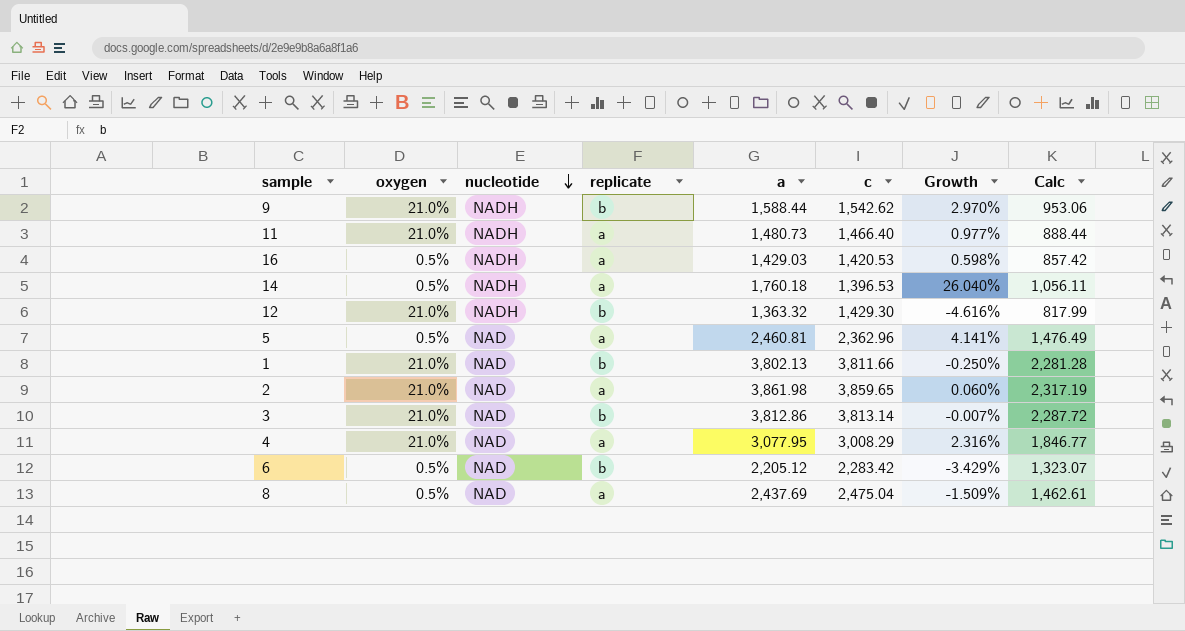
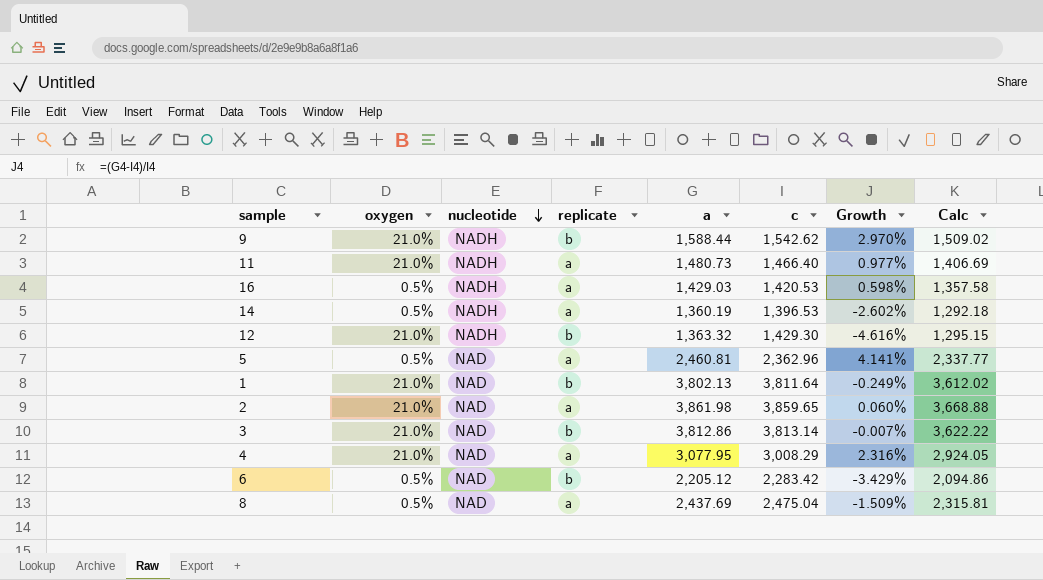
column Calc | formula: [a] * 0.6 -> [a] * 0.95
14 | a: 1,760.18 -> 1,360.19
14 | Growth: 26.040% -> -2.602%
1 | c: 3,811.66 -> 3,811.64
1 | Growth: -0.250% -> -0.249%

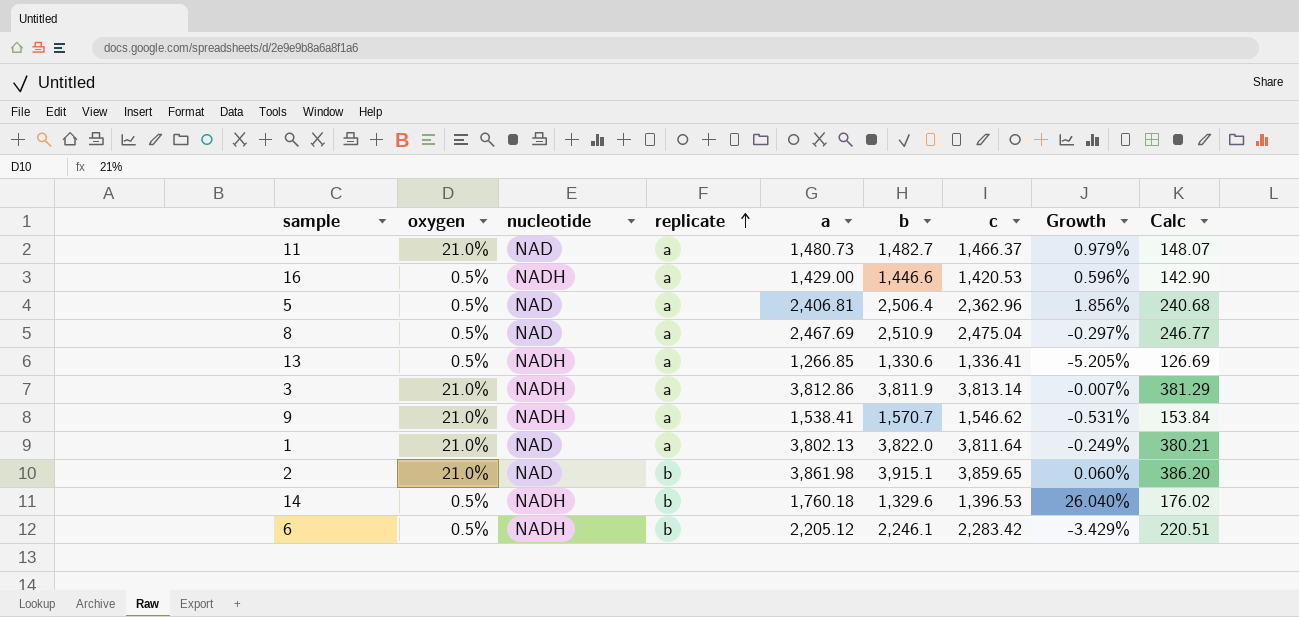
row order: nucleotide descending -> replicate ascending
column b | position: none -> 6
column Calc | formula: [a] * 0.95 -> [a] * 0.1
row 12: 21.0% | NADH | b | 1,363.32 | 1,429.30 | -4.616% | 1,295.15 -> none
row 4: 21.0% | NAD | a | 3,077.95 | 3,008.29 | 2.316% | 2,924.05 -> none
11 | nucleotide: NADH -> NAD
11 | c: 1,466.40 -> 1,466.37
11 | Growth: 0.977% -> 0.979%
16 | a: 1,429.03 -> 1,429.00
16 | Growth: 0.598% -> 0.596%
5 | a: 2,460.81 -> 2,406.81
5 | Growth: 4.141% -> 1.856%
8 | a: 2,437.69 -> 2,467.69
8 | Growth: -1.509% -> -0.297%
row 13: none -> 0.5% | NADH | a | 1,266.85 | 1,330.6 | 1,336.41 | -5.205% | 126.69
3 | nucleotide: NAD -> NADH
3 | replicate: b -> a
9 | replicate: b -> a
9 | a: 1,588.44 -> 1,538.41
9 | c: 1,542.62 -> 1,546.62
9 | Growth: 2.970% -> -0.531%
1 | replicate: b -> a
2 | replicate: a -> b
14 | replicate: a -> b
14 | a: 1,360.19 -> 1,760.18
14 | Growth: -2.602% -> 26.040%
6 | nucleotide: NAD -> NADH

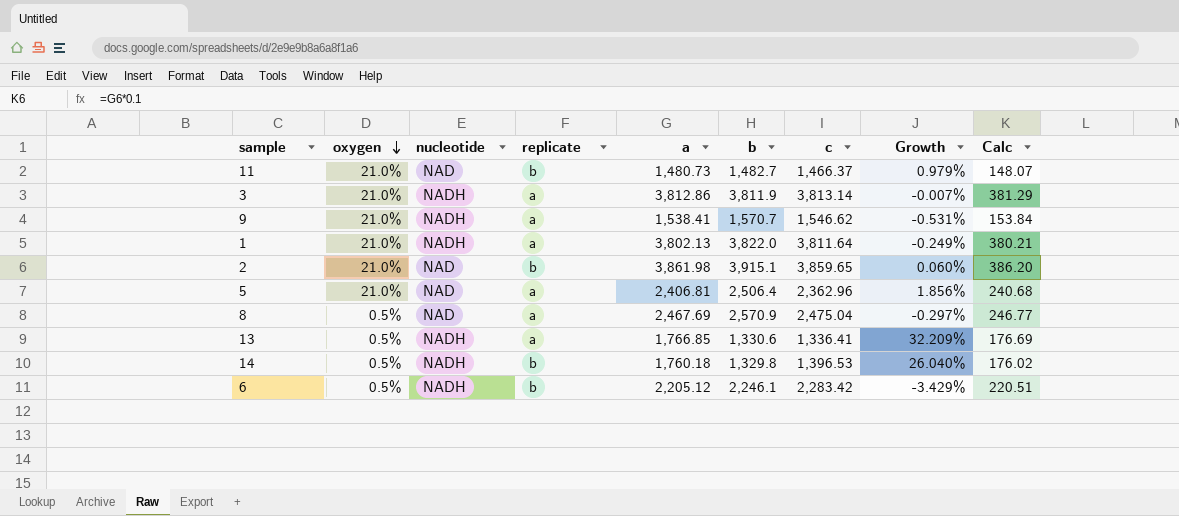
row order: replicate ascending -> oxygen descending
row 16: 0.5% | NADH | a | 1,429.00 | 1,446.6 | 1,420.53 | 0.596% | 142.90 -> none
11 | replicate: a -> b
1 | nucleotide: NAD -> NADH
5 | oxygen: 0.5% -> 21.0%
8 | b: 2,510.9 -> 2,570.9
13 | a: 1,266.85 -> 1,766.85
13 | Growth: -5.205% -> 32.209%
13 | Calc: 126.69 -> 176.69
14 | b: 1,329.6 -> 1,329.8

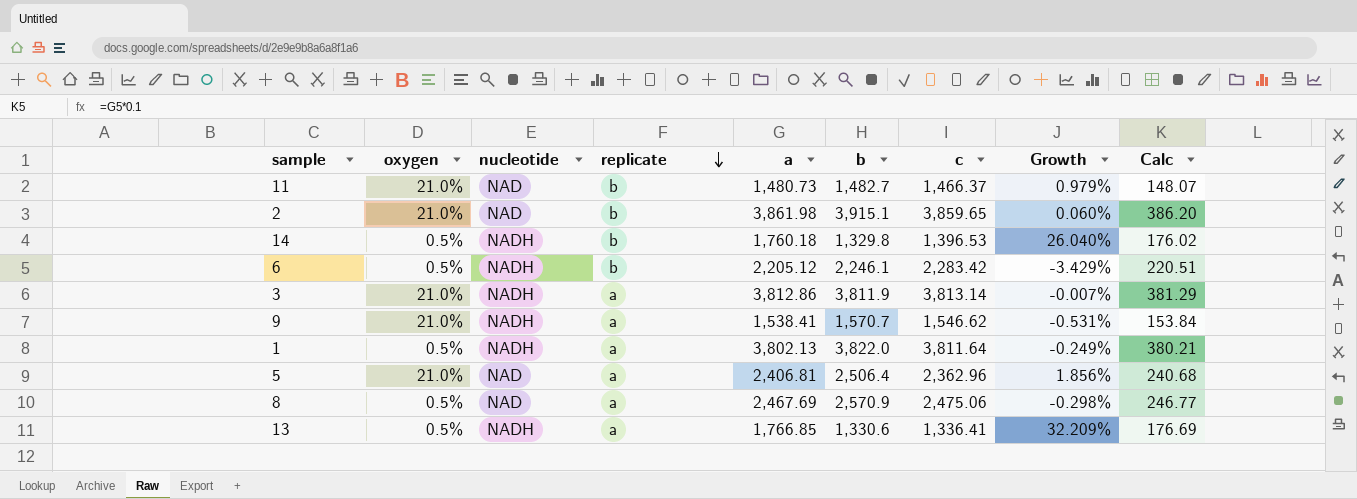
row order: oxygen descending -> replicate descending
1 | oxygen: 21.0% -> 0.5%
8 | c: 2,475.04 -> 2,475.06
8 | Growth: -0.297% -> -0.298%

